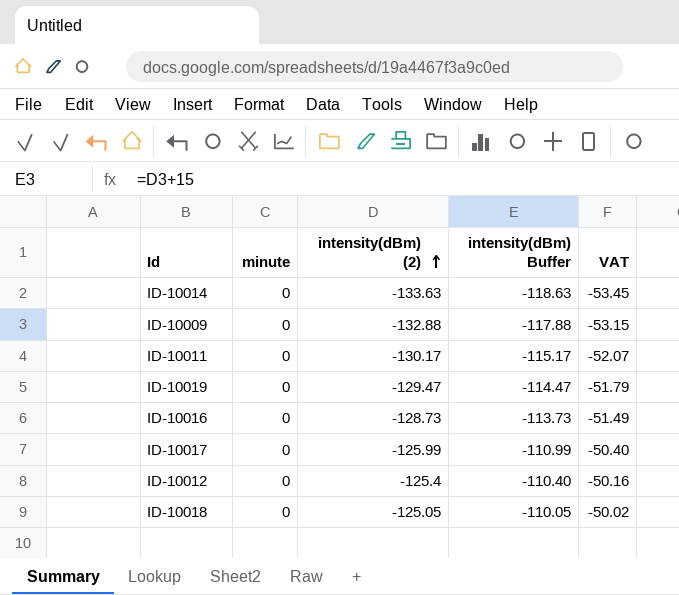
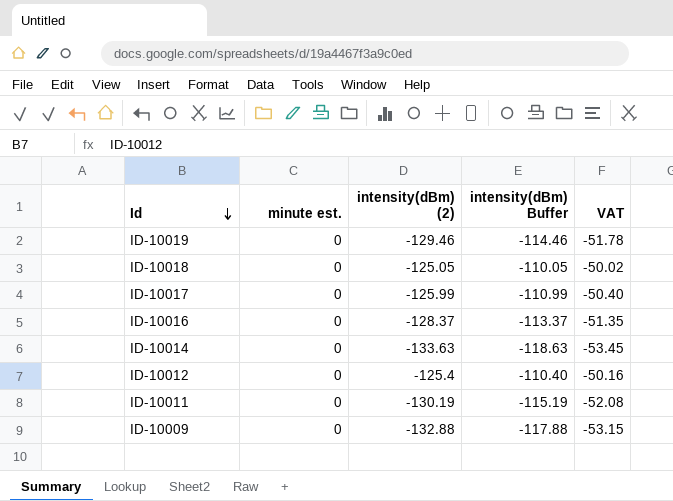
row order: intensity(dBm) (2) ascending -> Id descending
column name: minute -> minute est.
ID-10019 | intensity(dBm) (2): -129.47 -> -129.46
ID-10019 | intensity(dBm) Buffer: -114.47 -> -114.46
ID-10019 | VAT: -51.79 -> -51.78
ID-10016 | intensity(dBm) (2): -128.73 -> -128.37
ID-10016 | intensity(dBm) Buffer: -113.73 -> -113.37
ID-10016 | VAT: -51.49 -> -51.35
ID-10011 | intensity(dBm) (2): -130.17 -> -130.19
ID-10011 | intensity(dBm) Buffer: -115.17 -> -115.19
ID-10011 | VAT: -52.07 -> -52.08

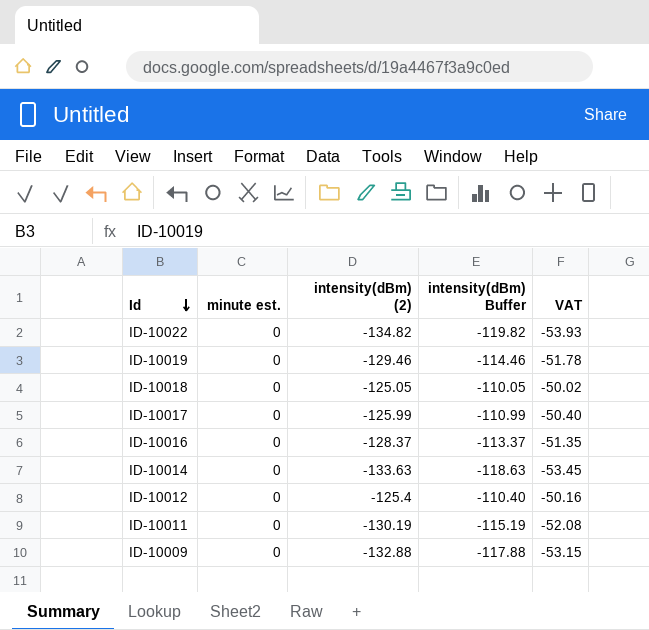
row ID-10022: none -> 0 | -134.82 | -119.82 | -53.93

